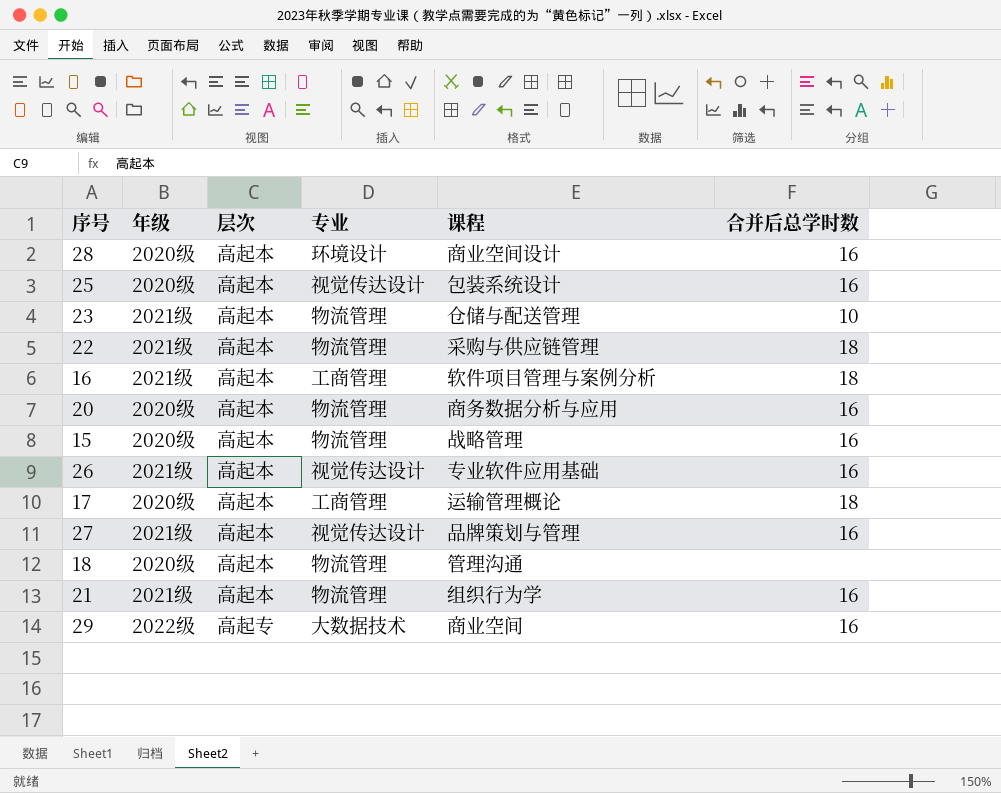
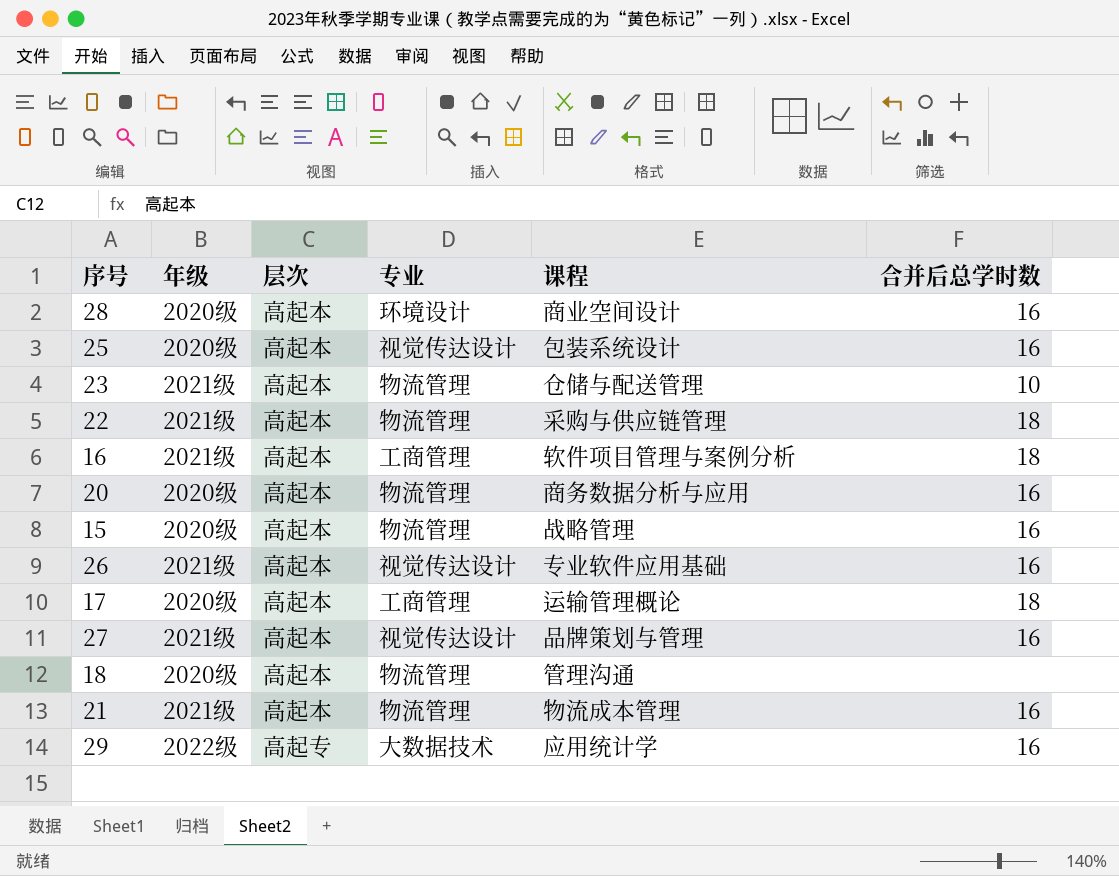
21 | 课程: 组织行为学 -> 物流成本管理
29 | 课程: 商业空间 -> 应用统计学

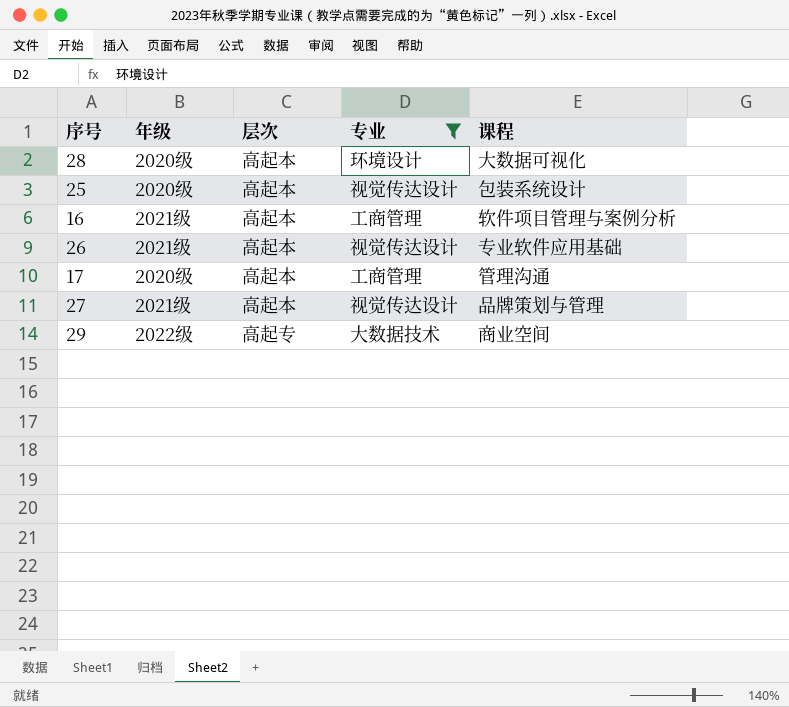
filter: none -> 专业 != 物流管理
column 合并后总学时数 | position: 6 -> none
28 | 课程: 商业空间设计 -> 大数据可视化
17 | 课程: 运输管理概论 -> 管理沟通
29 | 课程: 应用统计学 -> 商业空间

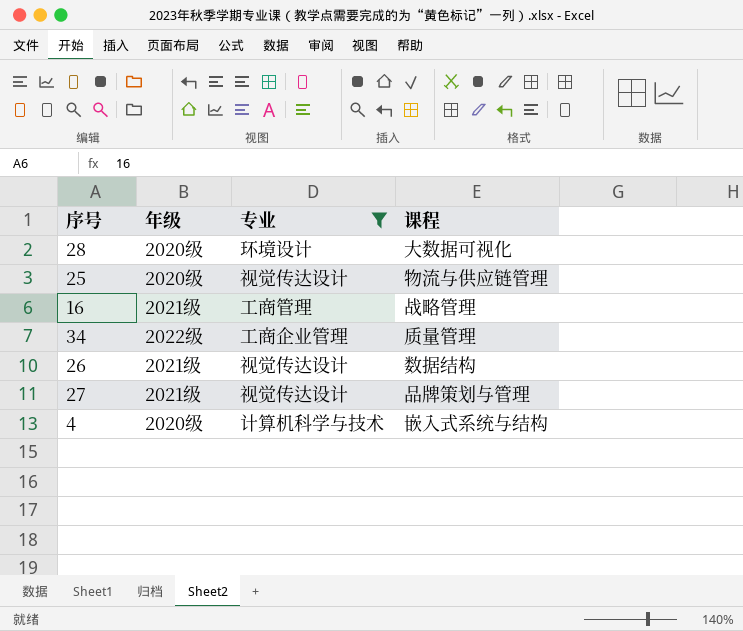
column 层次 | position: 3 -> none
row 17: 2020级 | 高起本 | 工商管理 | 管理沟通 -> none
row 29: 2022级 | 高起专 | 大数据技术 | 商业空间 -> none
25 | 课程: 包装系统设计 -> 物流与供应链管理
16 | 课程: 软件项目管理与案例分析 -> 战略管理
row 34: none -> 2022级 | 工商企业管理 | 质量管理
26 | 课程: 专业软件应用基础 -> 数据结构
row 4: none -> 2020级 | 计算机科学与技术 | 嵌入式系统与结构

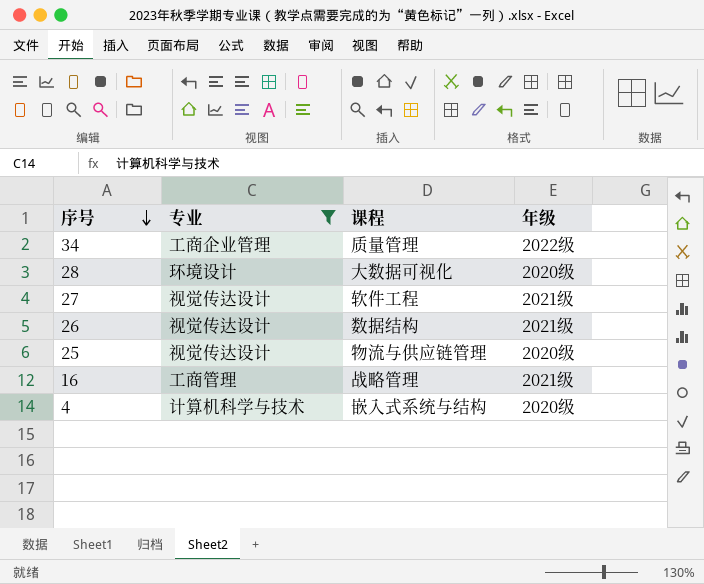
row order: none -> 序号 descending
column 年级 | position: 2 -> 4
27 | 课程: 品牌策划与管理 -> 软件工程

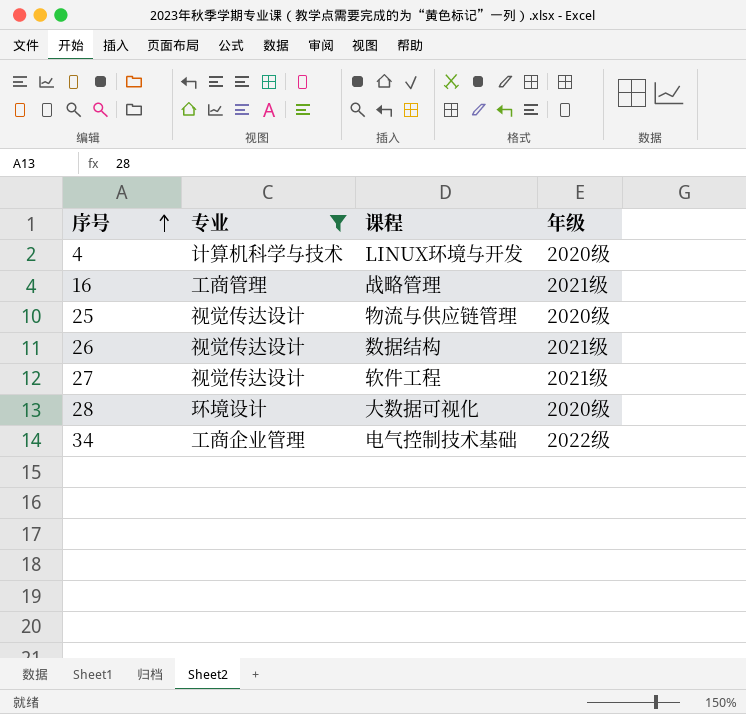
row order: 序号 descending -> 序号 ascending
4 | 课程: 嵌入式系统与结构 -> LINUX环境与开发
34 | 课程: 质量管理 -> 电气控制技术基础

